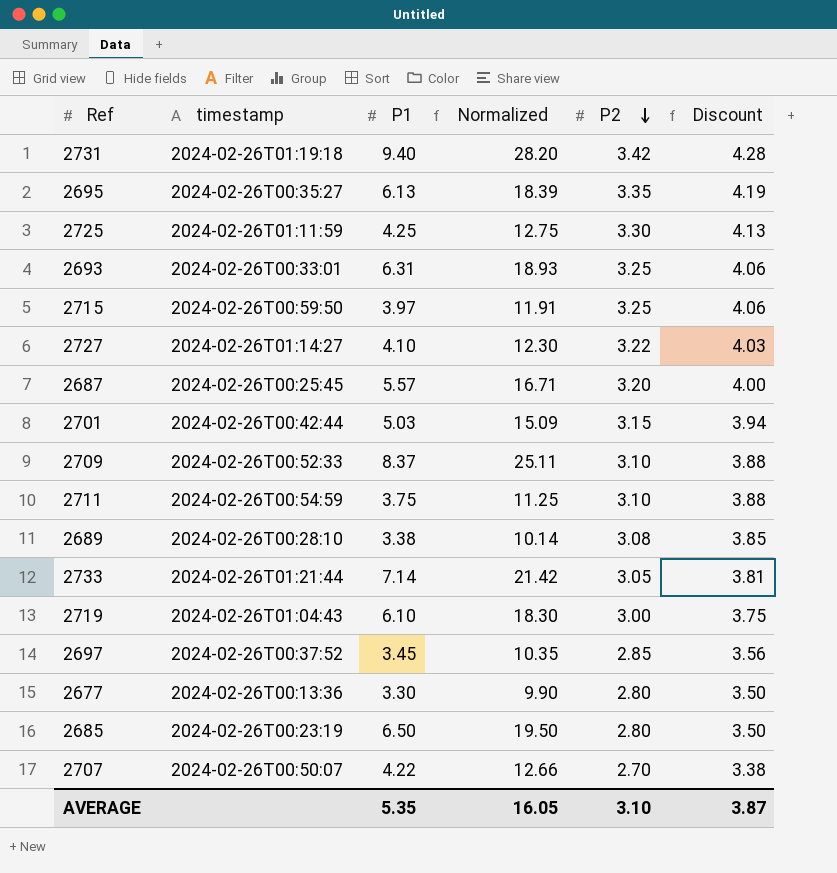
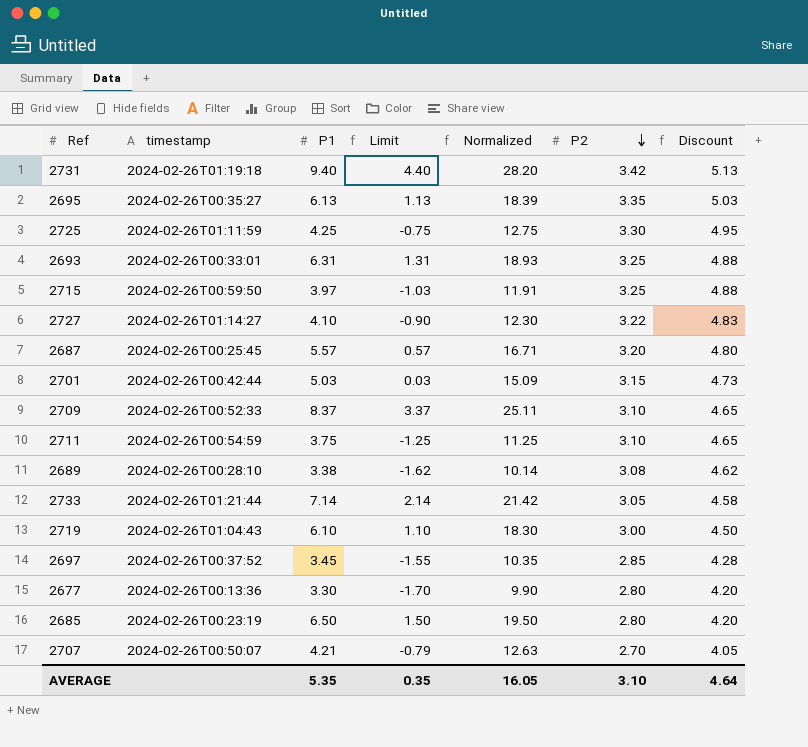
column Limit | formula: none -> [P1] - 5
column Discount | formula: [P2] * 1.25 -> [P2] * 1.5
2707 | P1: 4.22 -> 4.21
2707 | Normalized: 12.66 -> 12.63
AVERAGE | Discount: 3.87 -> 4.64

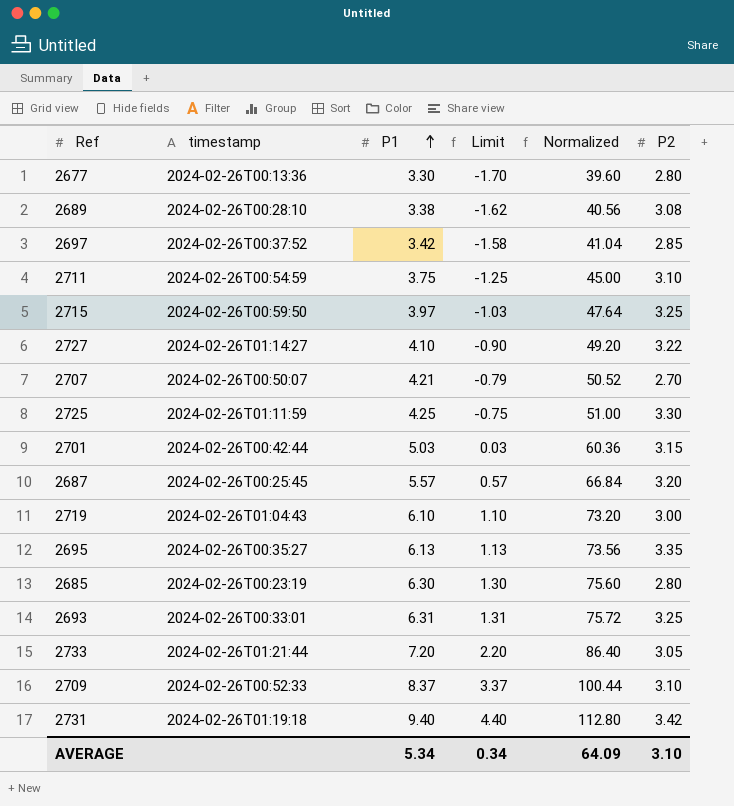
row order: P2 descending -> P1 ascending
column Discount | formula: [P2] * 1.5 -> none
column Normalized | formula: [P1] * 3 -> [P1] * 12
2697 | P1: 3.45 -> 3.42
2697 | Limit: -1.55 -> -1.58
2685 | P1: 6.50 -> 6.30
2685 | Limit: 1.50 -> 1.30
2733 | P1: 7.14 -> 7.20
2733 | Limit: 2.14 -> 2.20
AVERAGE | P1: 5.35 -> 5.34
AVERAGE | Limit: 0.35 -> 0.34
AVERAGE | Normalized: 16.05 -> 64.09

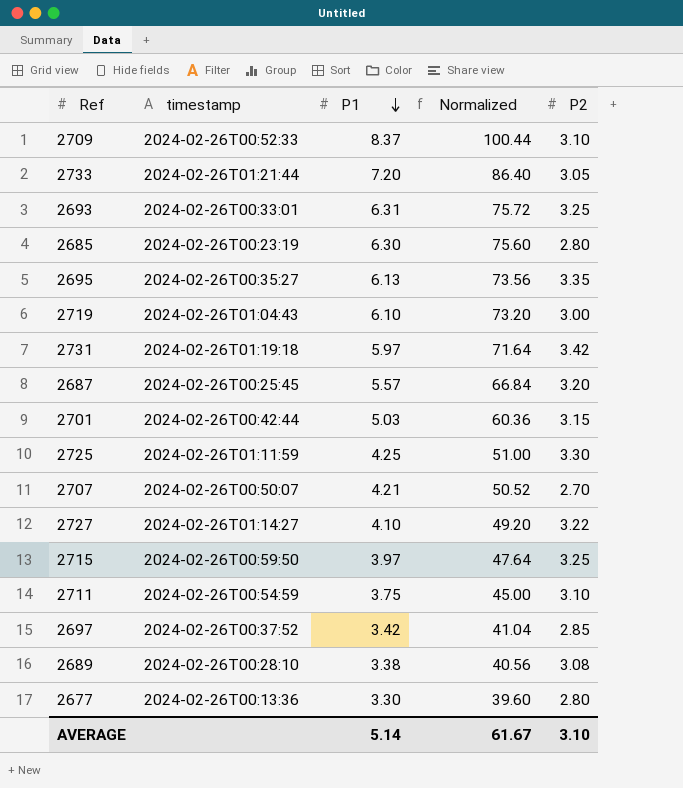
row order: P1 ascending -> P1 descending
column Limit | formula: [P1] - 5 -> none
2731 | P1: 9.40 -> 5.97
2731 | Normalized: 112.80 -> 71.64
AVERAGE | P1: 5.34 -> 5.14
AVERAGE | Normalized: 64.09 -> 61.67

